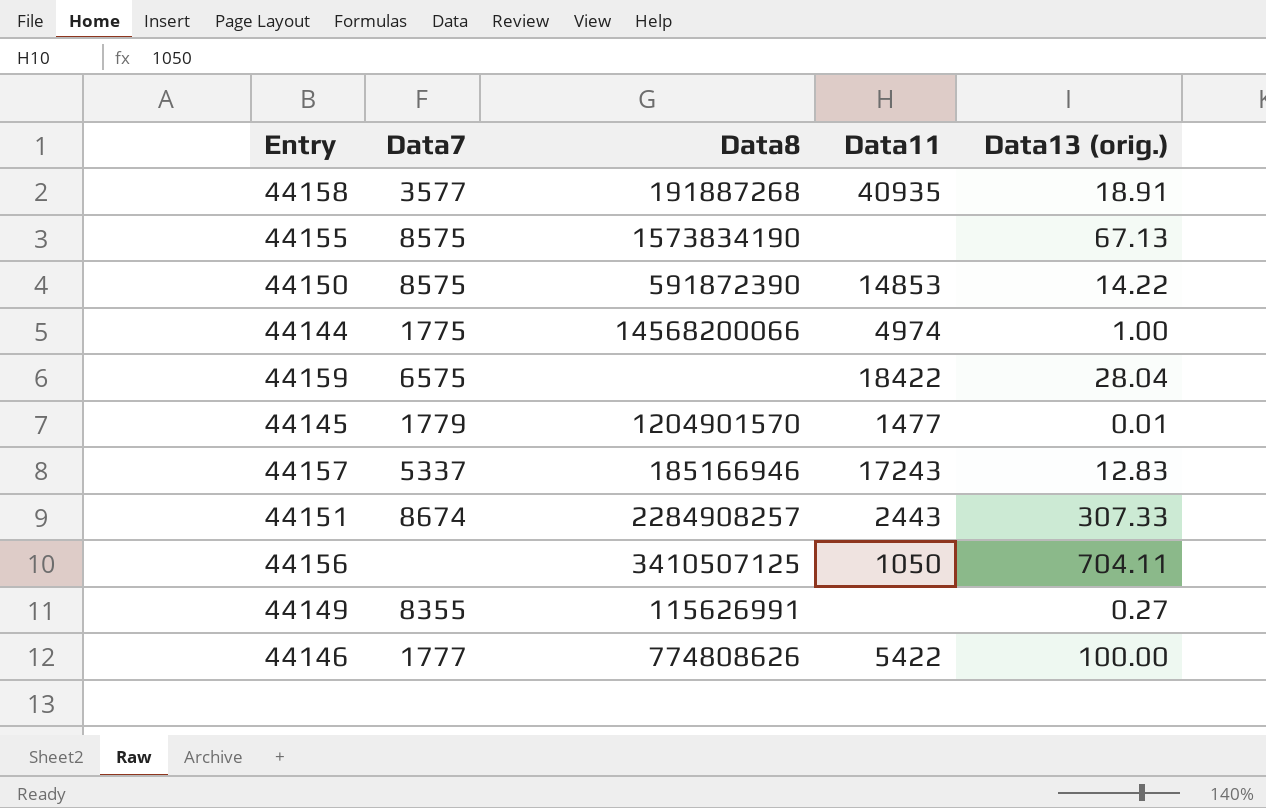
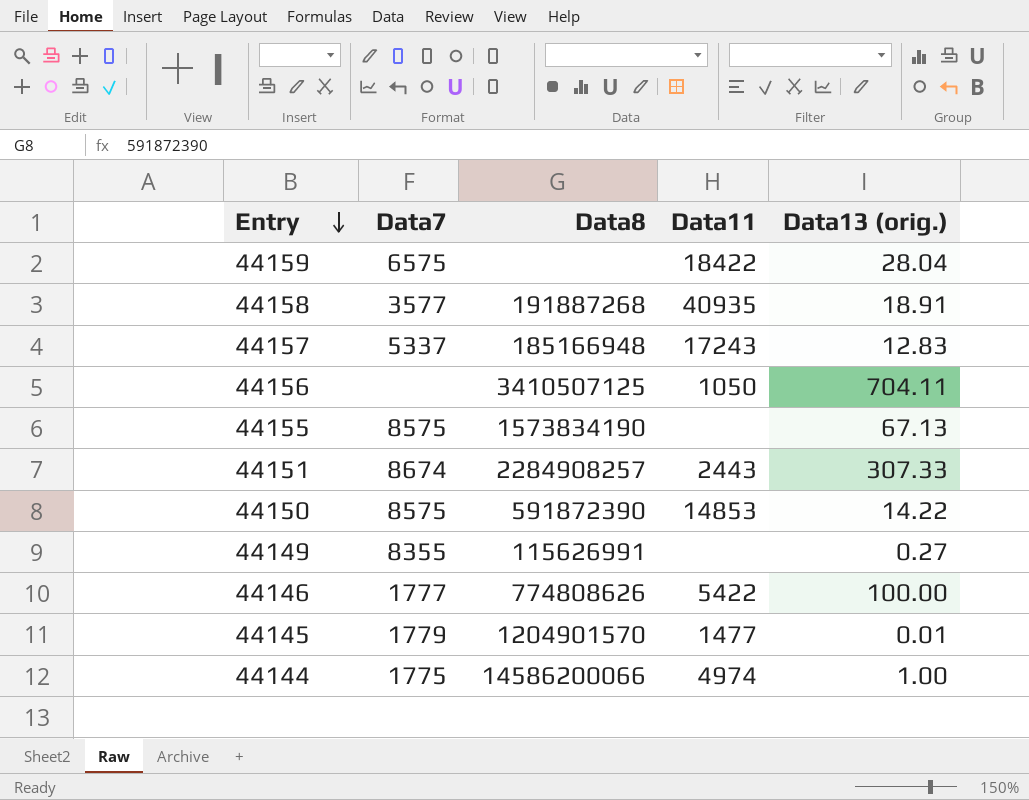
row order: none -> Entry descending
44157 | Data8: 185166946 -> 185166948
44144 | Data8: 14568200066 -> 14586200066

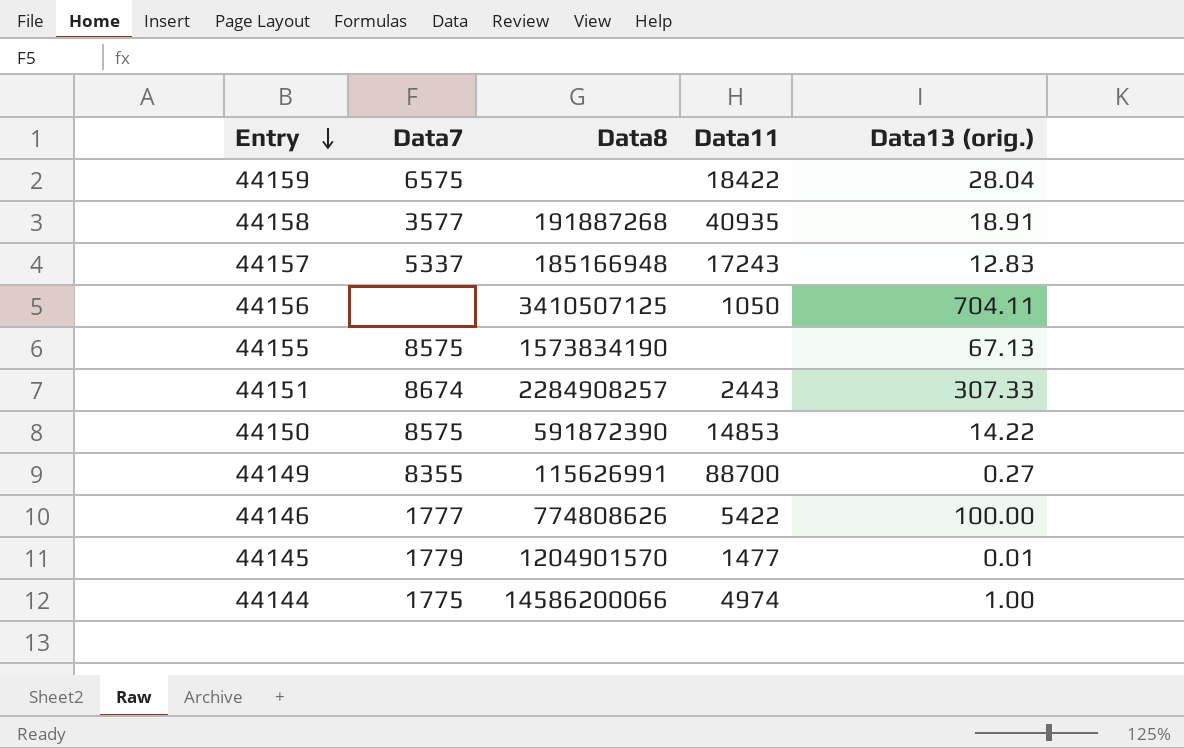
44149 | Data11: none -> 88700

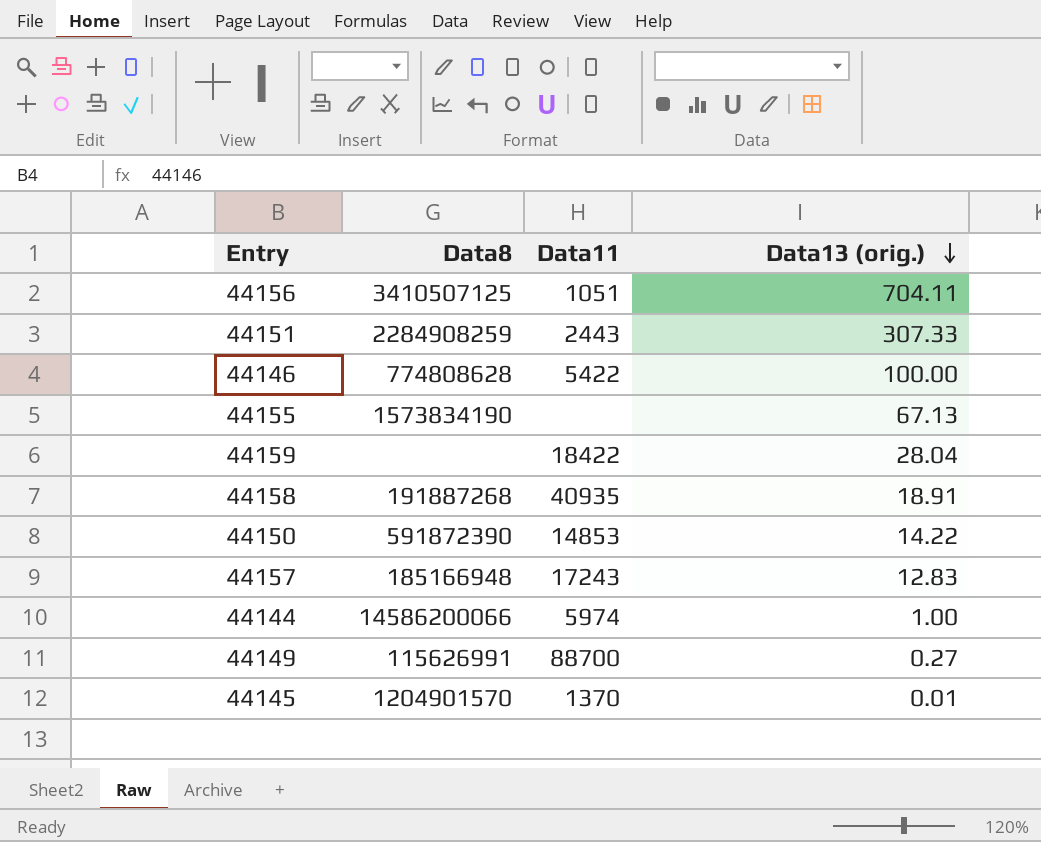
row order: Entry descending -> Data13 (orig.) descending
column Data7 | position: 2 -> none
44156 | Data11: 1050 -> 1051
44151 | Data8: 2284908257 -> 2284908259
44146 | Data8: 774808626 -> 774808628
44144 | Data11: 4974 -> 5974
44145 | Data11: 1477 -> 1370

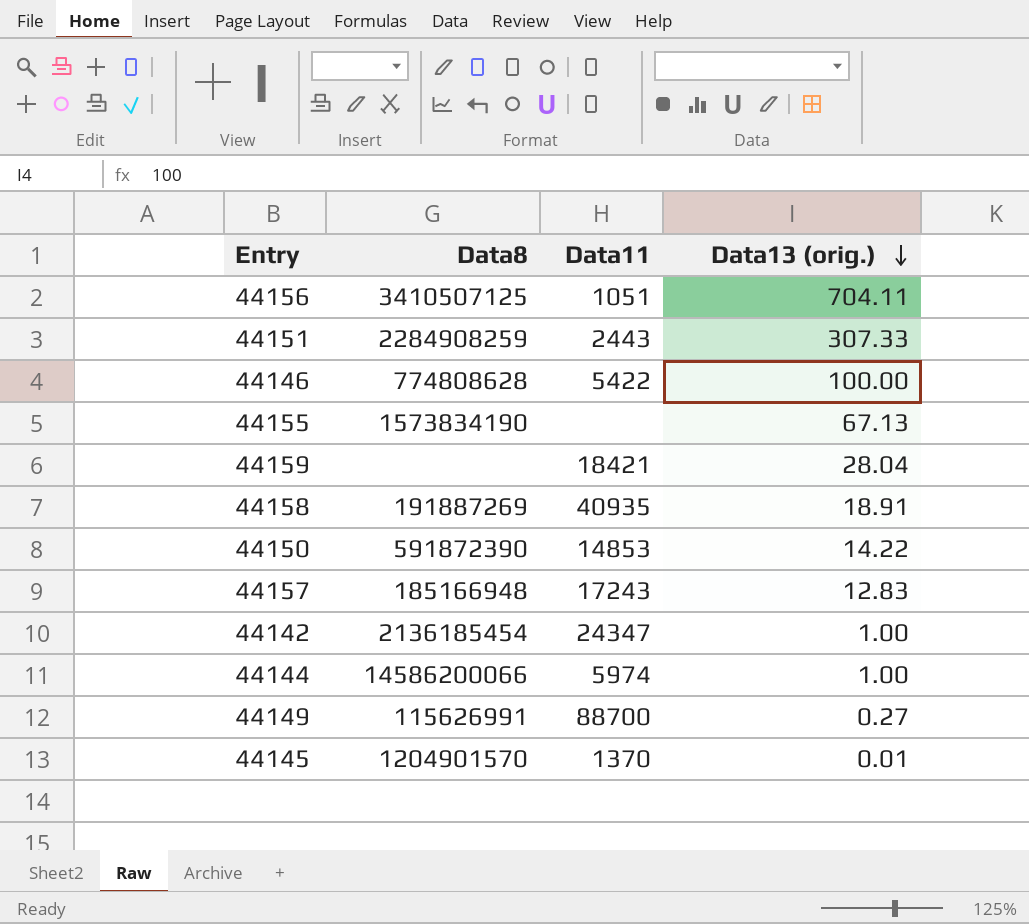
44159 | Data11: 18422 -> 18421
44158 | Data8: 191887268 -> 191887269
row 44142: none -> 2136185454 | 24347 | 1.00

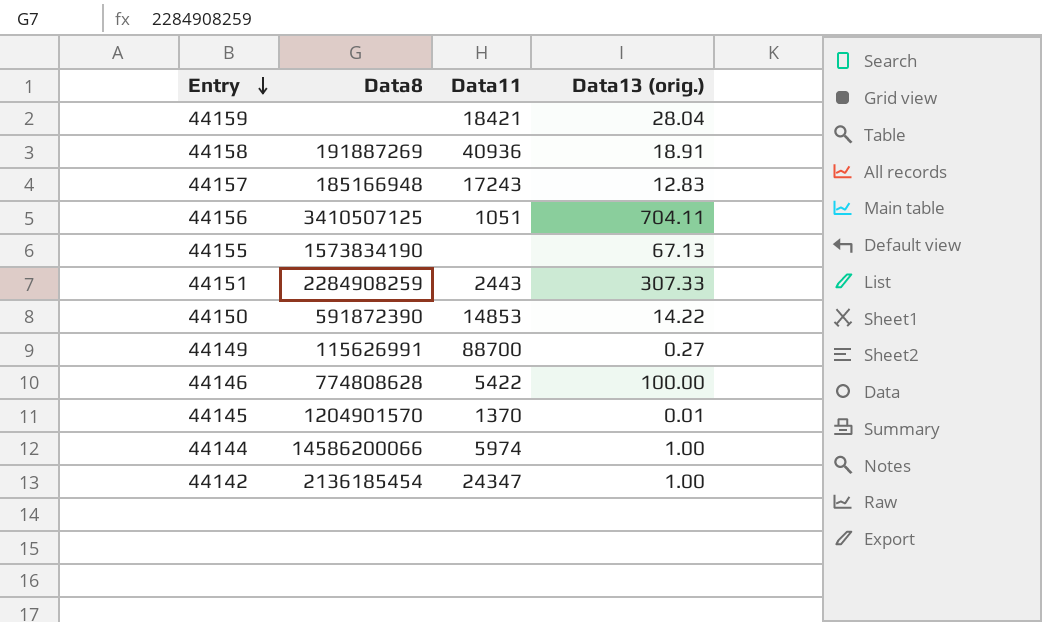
row order: Data13 (orig.) descending -> Entry descending
44158 | Data11: 40935 -> 40936

